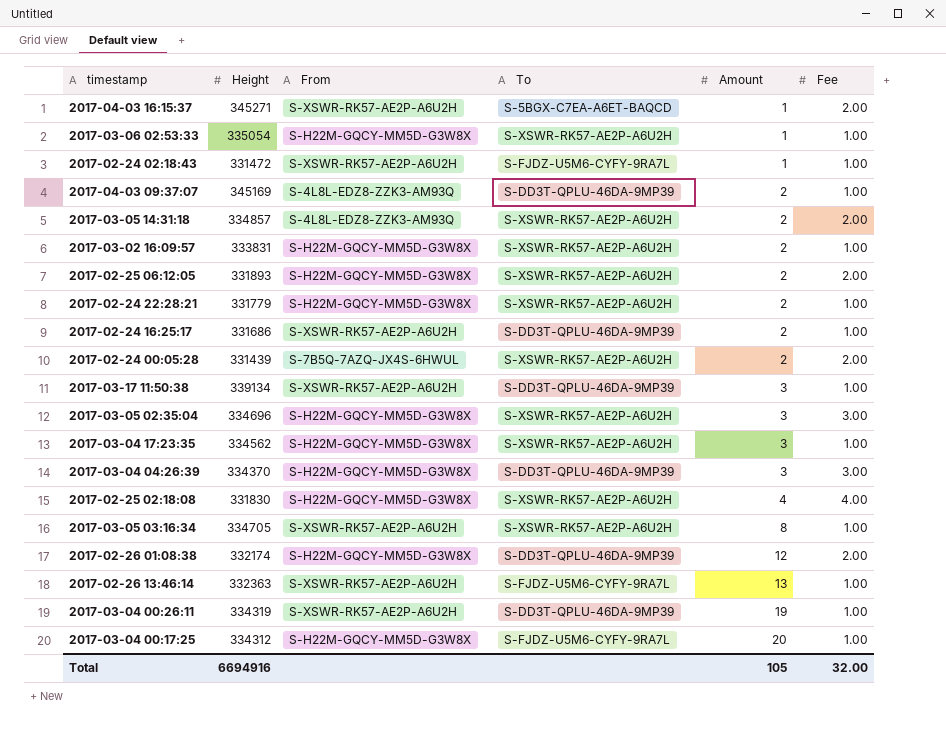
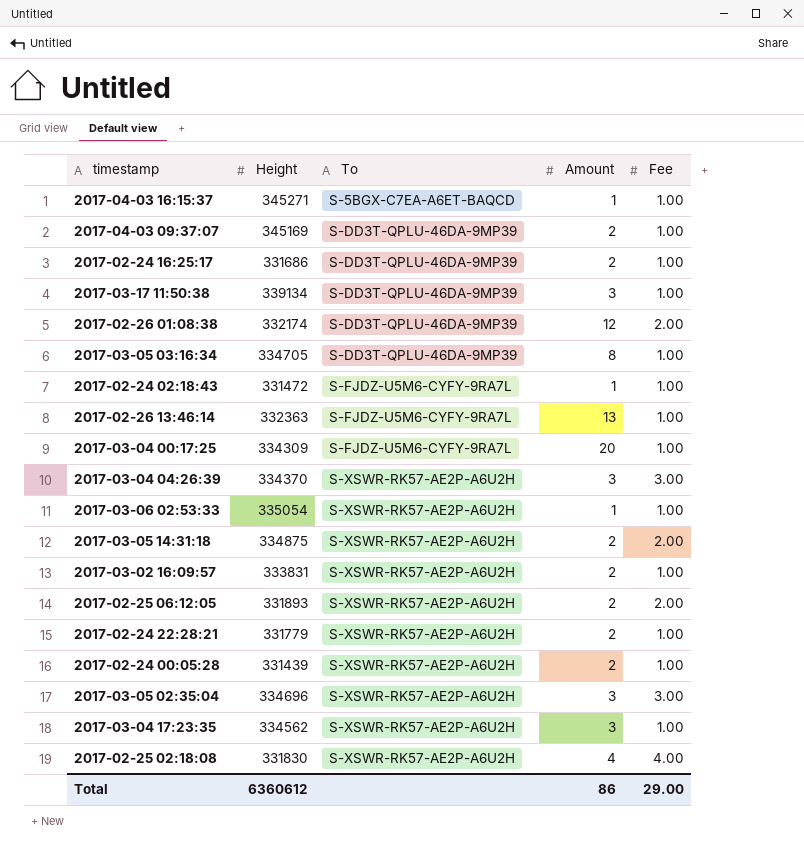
row order: Amount ascending -> To ascending
column From | position: 3 -> none
row 2017-03-04 00:26:11: 334319 | S-XSWR-RK57-AE2P-A6U2H | S-DD3T-QPLU-46DA-9MP39 | 19 | 1.00 -> none
2017-04-03 16:15:37 | Fee: 2.00 -> 1.00
2017-03-05 03:16:34 | To: S-XSWR-RK57-AE2P-A6U2H -> S-DD3T-QPLU-46DA-9MP39
2017-03-04 00:17:25 | Height: 334312 -> 334309
2017-03-04 04:26:39 | To: S-DD3T-QPLU-46DA-9MP39 -> S-XSWR-RK57-AE2P-A6U2H
2017-03-05 14:31:18 | Height: 334857 -> 334875
2017-02-24 00:05:28 | Fee: 2.00 -> 1.00
Total | Height: 6694916 -> 6360612
Total | Amount: 105 -> 86
Total | Fee: 32.00 -> 29.00

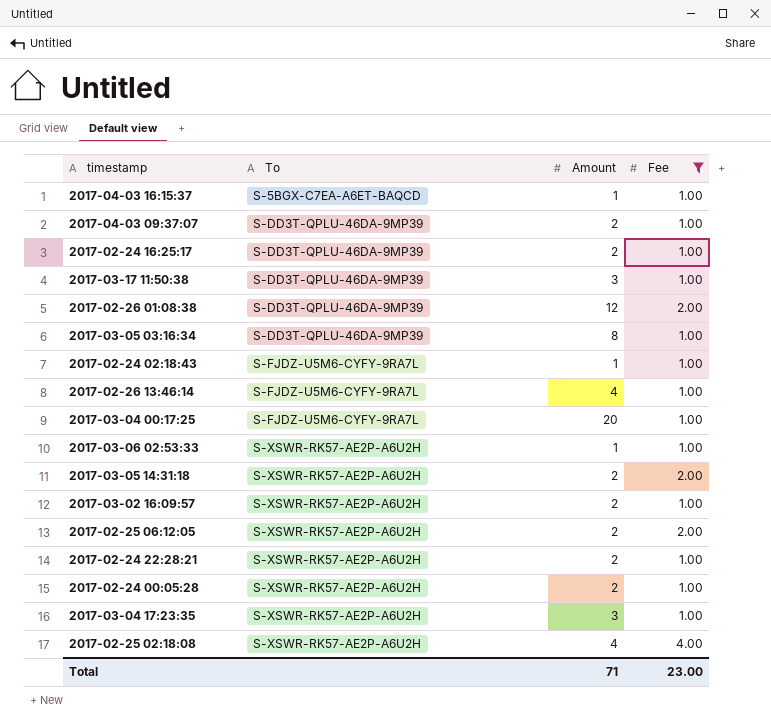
filter: none -> Fee != 3.00
column Height | position: 2 -> none
2017-02-26 13:46:14 | Amount: 13 -> 4
Total | Amount: 86 -> 71
Total | Fee: 29.00 -> 23.00

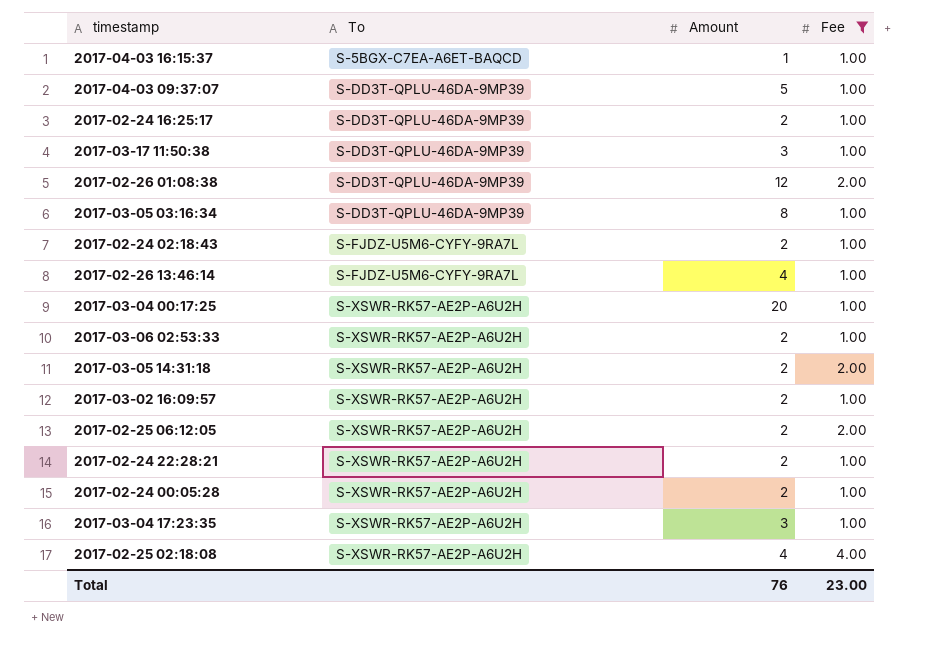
2017-04-03 09:37:07 | Amount: 2 -> 5
2017-02-24 02:18:43 | Amount: 1 -> 2
2017-03-04 00:17:25 | To: S-FJDZ-U5M6-CYFY-9RA7L -> S-XSWR-RK57-AE2P-A6U2H
2017-03-06 02:53:33 | Amount: 1 -> 2
Total | Amount: 71 -> 76

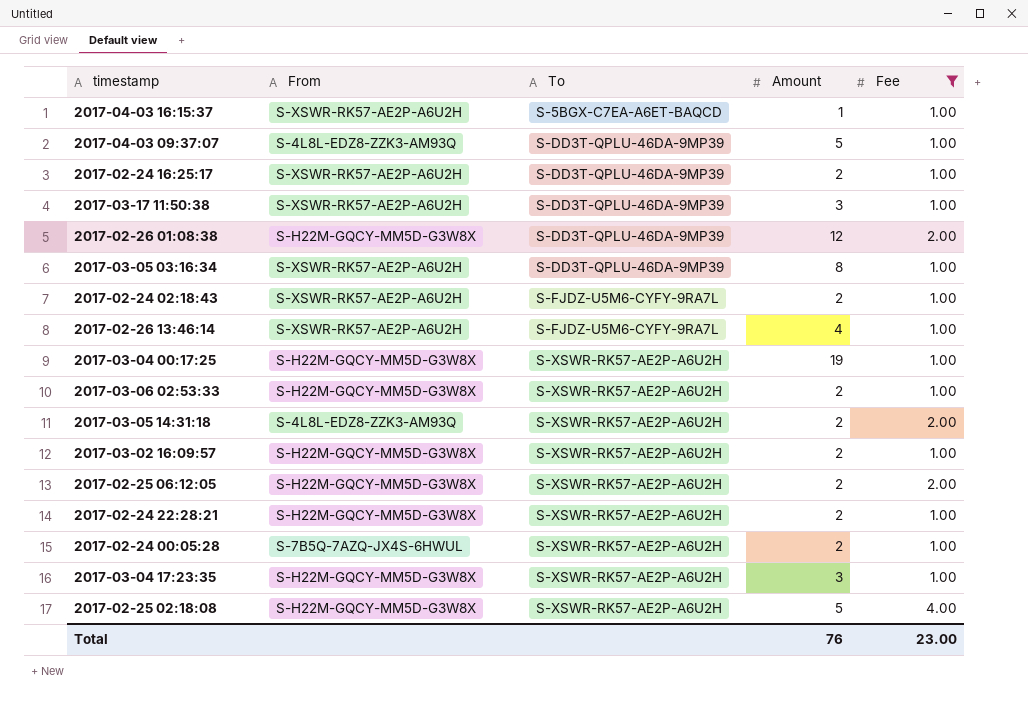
column From | position: none -> 2
2017-03-04 00:17:25 | Amount: 20 -> 19
2017-02-25 02:18:08 | Amount: 4 -> 5

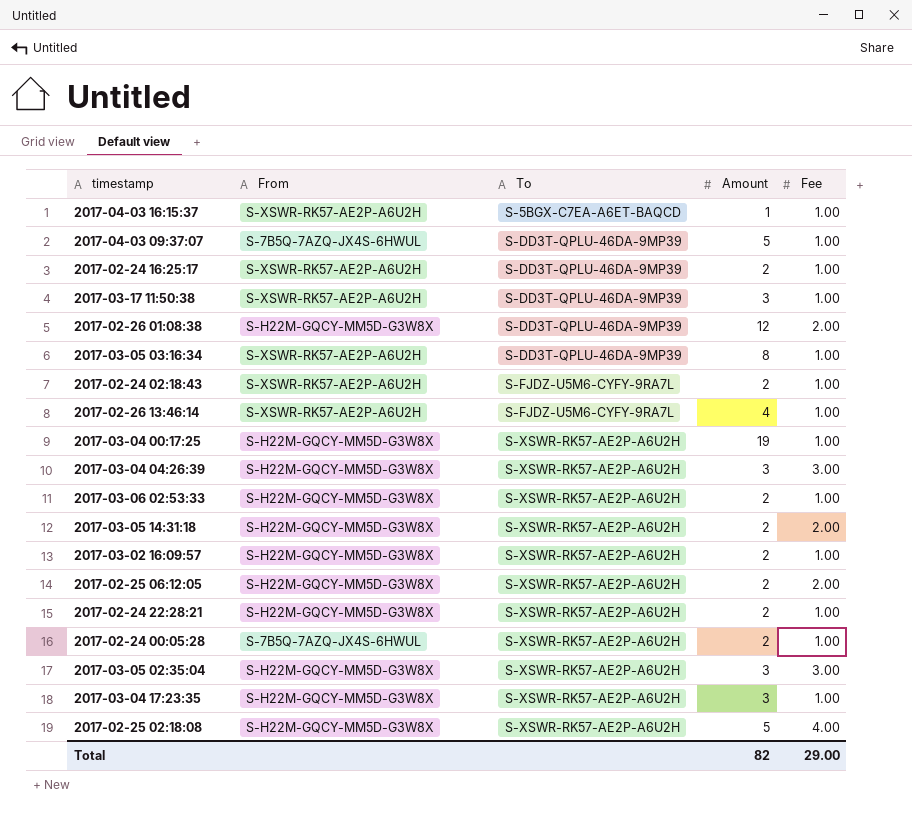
filter: Fee != 3.00 -> none
2017-04-03 09:37:07 | From: S-4L8L-EDZ8-ZZK3-AM93Q -> S-7B5Q-7AZQ-JX4S-6HWUL
2017-03-05 14:31:18 | From: S-4L8L-EDZ8-ZZK3-AM93Q -> S-H22M-GQCY-MM5D-G3W8X
Total | Amount: 76 -> 82
Total | Fee: 23.00 -> 29.00

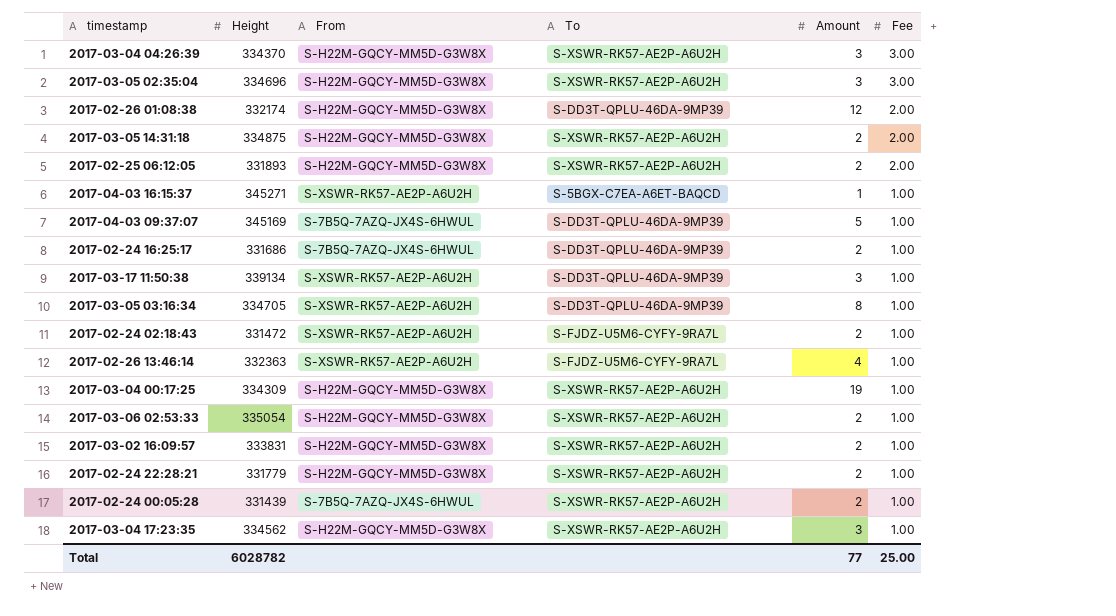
row order: To ascending -> Fee descending
column Height | position: none -> 2
row 2017-02-25 02:18:08: S-H22M-GQCY-MM5D-G3W8X | S-XSWR-RK57-AE2P-A6U2H | 5 | 4.00 -> none
2017-02-24 16:25:17 | From: S-XSWR-RK57-AE2P-A6U2H -> S-7B5Q-7AZQ-JX4S-6HWUL
Total | Amount: 82 -> 77
Total | Fee: 29.00 -> 25.00

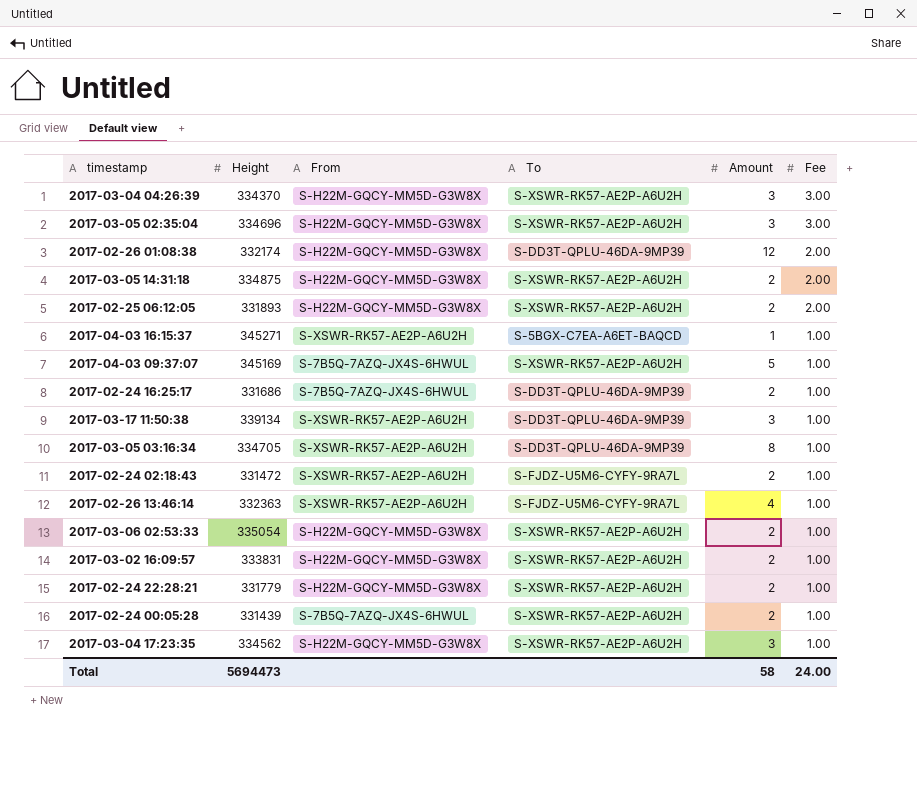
row 2017-03-04 00:17:25: 334309 | S-H22M-GQCY-MM5D-G3W8X | S-XSWR-RK57-AE2P-A6U2H | 19 | 1.00 -> none
2017-04-03 09:37:07 | To: S-DD3T-QPLU-46DA-9MP39 -> S-XSWR-RK57-AE2P-A6U2H
Total | Height: 6028782 -> 5694473
Total | Amount: 77 -> 58
Total | Fee: 25.00 -> 24.00

